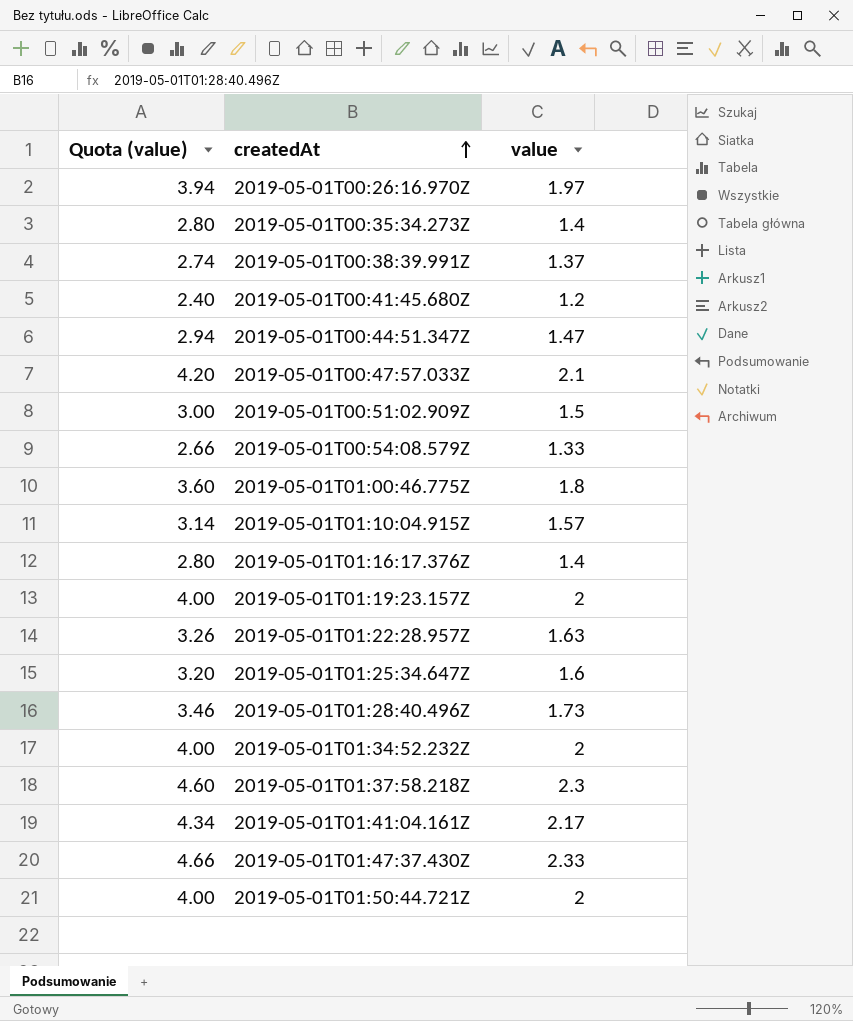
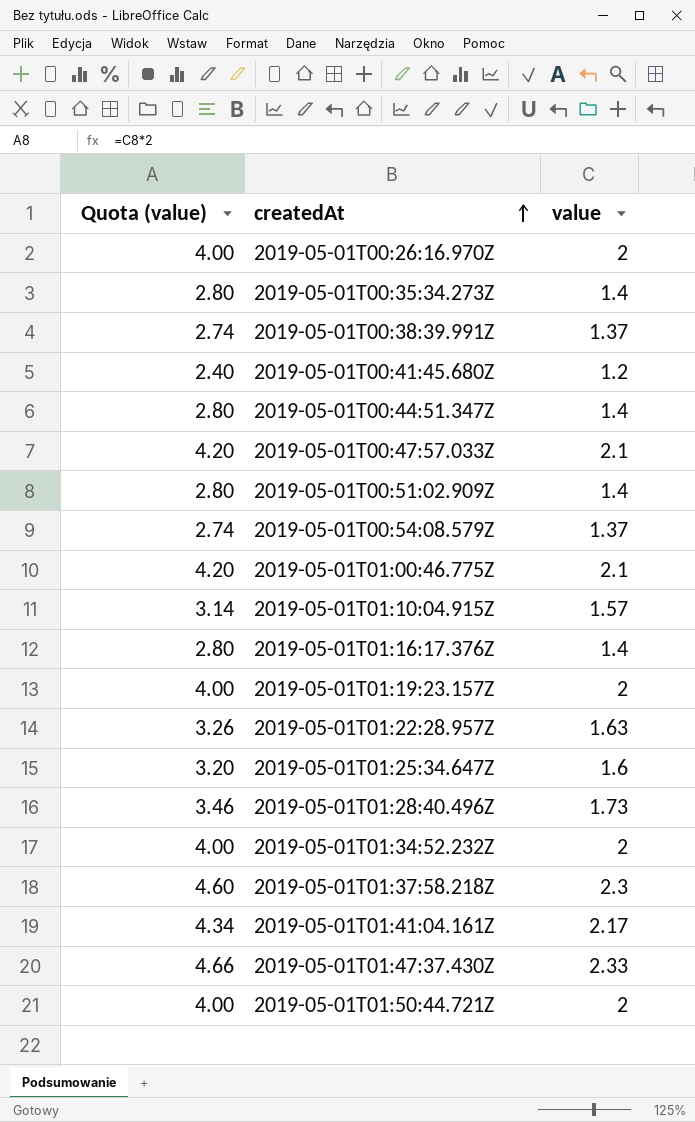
2019-05-01T00:26:16.970Z | Quota (value): 3.94 -> 4.00
2019-05-01T00:26:16.970Z | value: 1.97 -> 2
2019-05-01T00:44:51.347Z | Quota (value): 2.94 -> 2.80
2019-05-01T00:44:51.347Z | value: 1.47 -> 1.4
2019-05-01T00:51:02.909Z | Quota (value): 3.00 -> 2.80
2019-05-01T00:51:02.909Z | value: 1.5 -> 1.4
2019-05-01T00:54:08.579Z | Quota (value): 2.66 -> 2.74
2019-05-01T00:54:08.579Z | value: 1.33 -> 1.37
2019-05-01T01:00:46.775Z | Quota (value): 3.60 -> 4.20
2019-05-01T01:00:46.775Z | value: 1.8 -> 2.1

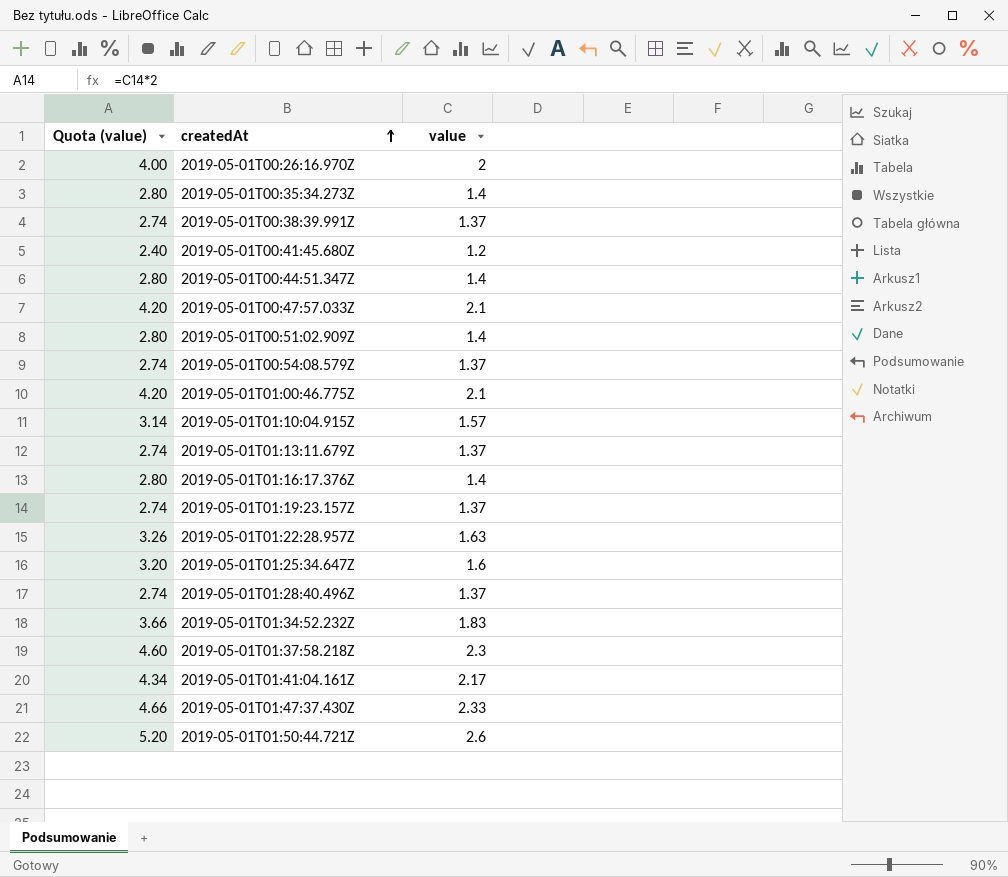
row 2019-05-01T01:13:11.679Z: none -> 2.74 | 1.37
2019-05-01T01:19:23.157Z | Quota (value): 4.00 -> 2.74
2019-05-01T01:19:23.157Z | value: 2 -> 1.37
2019-05-01T01:28:40.496Z | Quota (value): 3.46 -> 2.74
2019-05-01T01:28:40.496Z | value: 1.73 -> 1.37
2019-05-01T01:34:52.232Z | Quota (value): 4.00 -> 3.66
2019-05-01T01:34:52.232Z | value: 2 -> 1.83
2019-05-01T01:50:44.721Z | Quota (value): 4.00 -> 5.20
2019-05-01T01:50:44.721Z | value: 2 -> 2.6

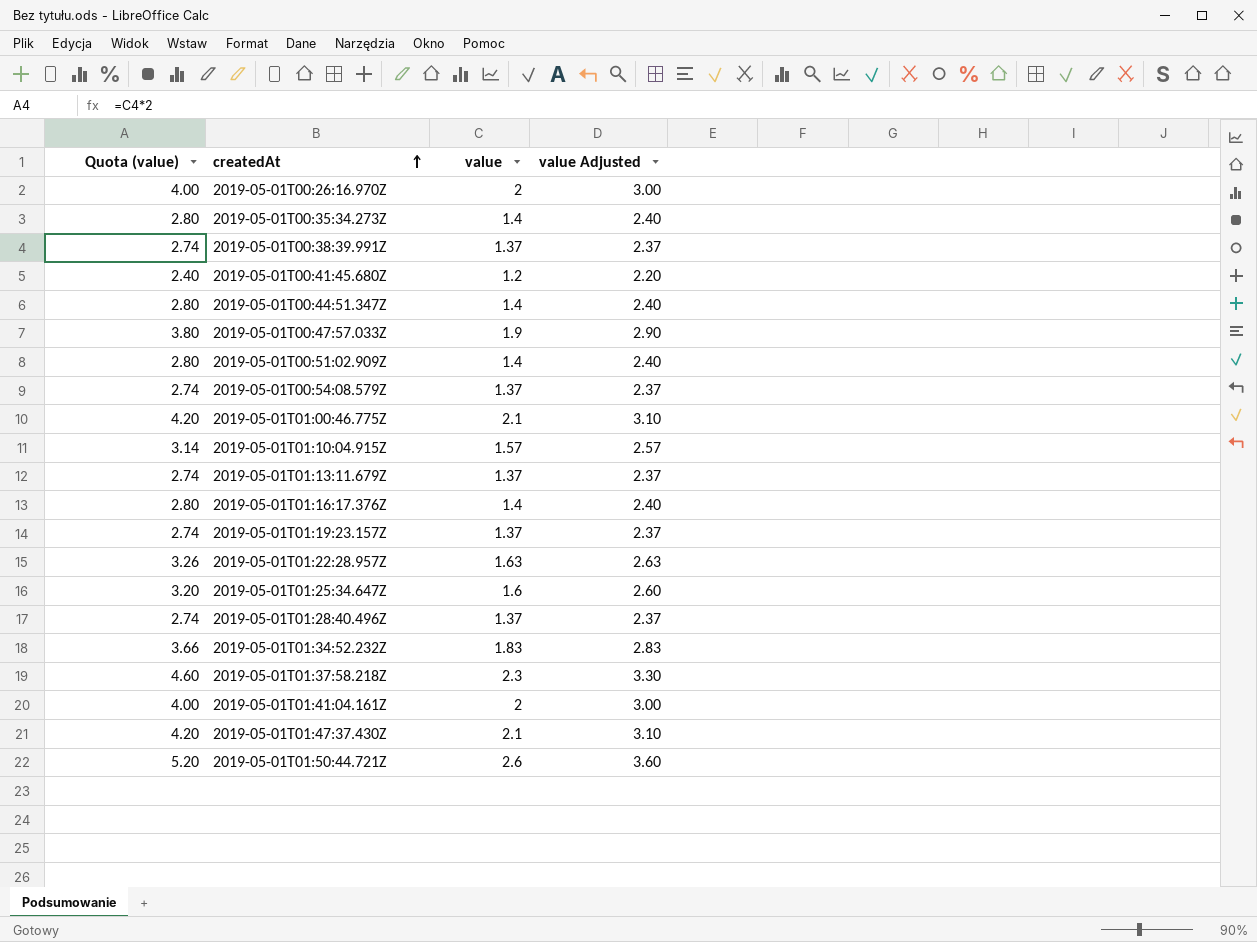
column value Adjusted | formula: none -> [value] + 1
2019-05-01T00:47:57.033Z | Quota (value): 4.20 -> 3.80
2019-05-01T00:47:57.033Z | value: 2.1 -> 1.9
2019-05-01T01:41:04.161Z | Quota (value): 4.34 -> 4.00
2019-05-01T01:41:04.161Z | value: 2.17 -> 2
2019-05-01T01:47:37.430Z | Quota (value): 4.66 -> 4.20
2019-05-01T01:47:37.430Z | value: 2.33 -> 2.1

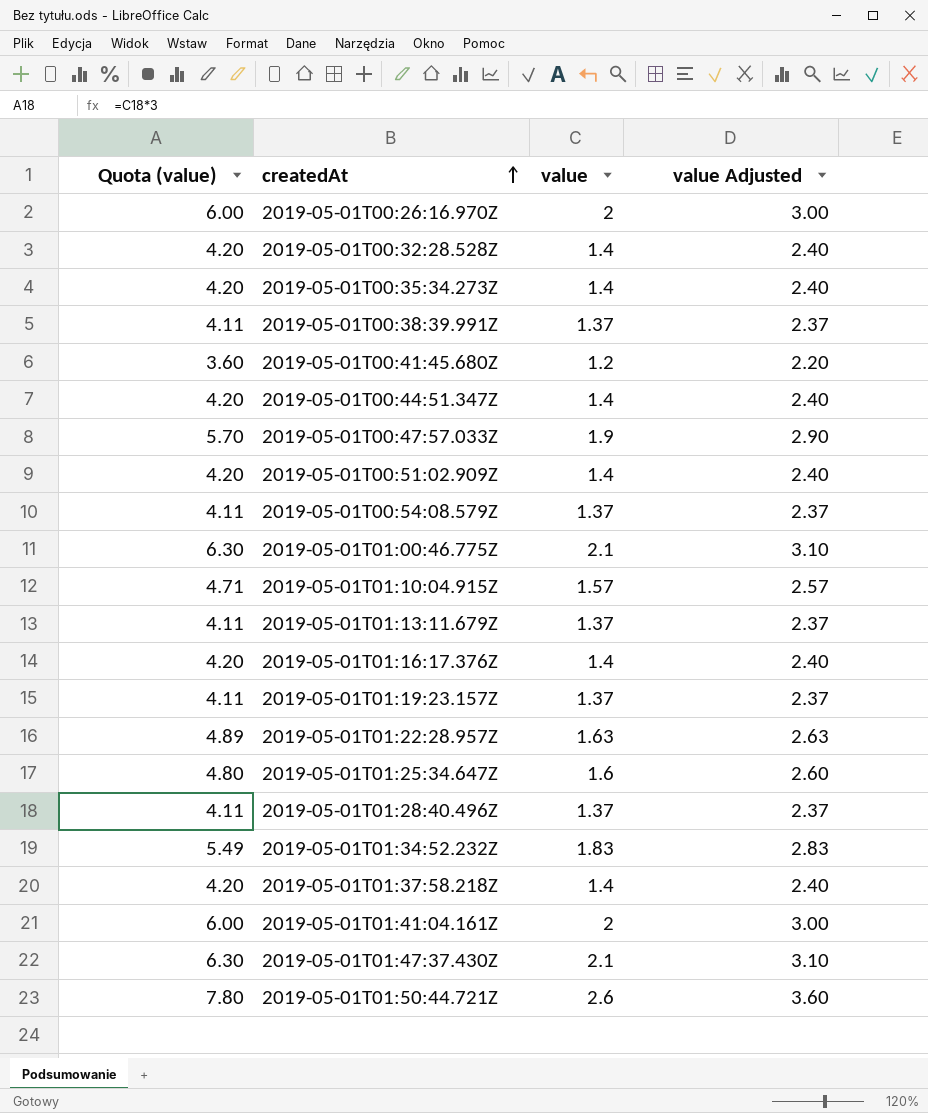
column Quota (value) | formula: [value] * 2 -> [value] * 3
row 2019-05-01T00:32:28.528Z: none -> 4.20 | 1.4 | 2.40
2019-05-01T01:37:58.218Z | value: 2.3 -> 1.4
2019-05-01T01:37:58.218Z | value Adjusted: 3.30 -> 2.40

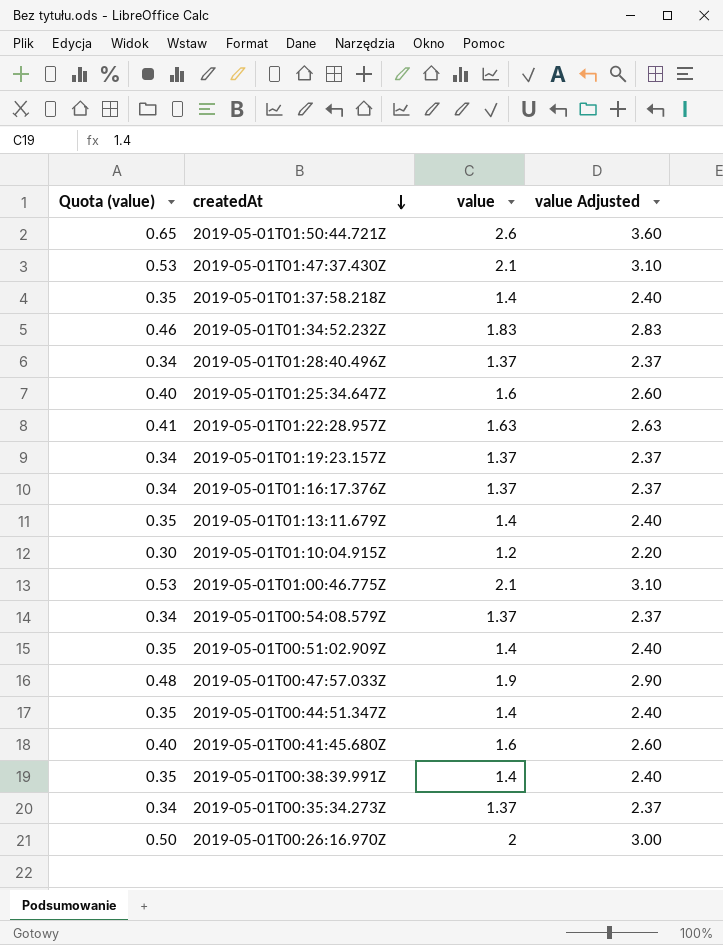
row order: createdAt ascending -> createdAt descending
column Quota (value) | formula: [value] * 3 -> [value] * 0.25
row 2019-05-01T00:32:28.528Z: 4.20 | 1.4 | 2.40 -> none
row 2019-05-01T01:41:04.161Z: 6.00 | 2 | 3.00 -> none
2019-05-01T01:16:17.376Z | value: 1.4 -> 1.37
2019-05-01T01:16:17.376Z | value Adjusted: 2.40 -> 2.37
2019-05-01T01:13:11.679Z | value: 1.37 -> 1.4
2019-05-01T01:13:11.679Z | value Adjusted: 2.37 -> 2.40
2019-05-01T01:10:04.915Z | value: 1.57 -> 1.2
2019-05-01T01:10:04.915Z | value Adjusted: 2.57 -> 2.20
2019-05-01T00:41:45.680Z | value: 1.2 -> 1.6
2019-05-01T00:41:45.680Z | value Adjusted: 2.20 -> 2.60
2019-05-01T00:38:39.991Z | value: 1.37 -> 1.4
2019-05-01T00:38:39.991Z | value Adjusted: 2.37 -> 2.40
2019-05-01T00:35:34.273Z | value: 1.4 -> 1.37
2019-05-01T00:35:34.273Z | value Adjusted: 2.40 -> 2.37

